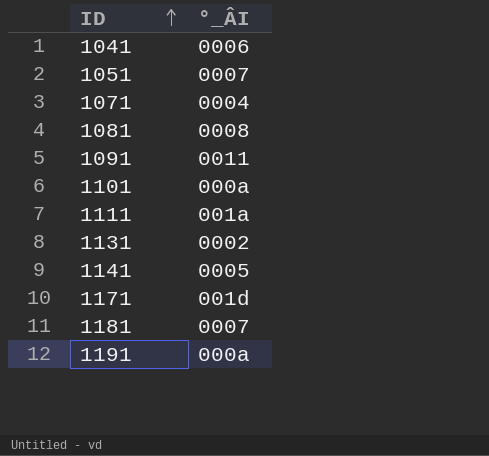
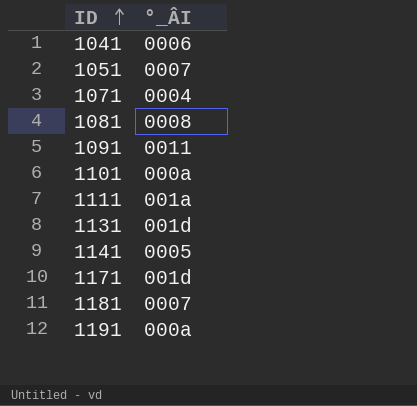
1131 | °_ÂI: 0002 -> 001d

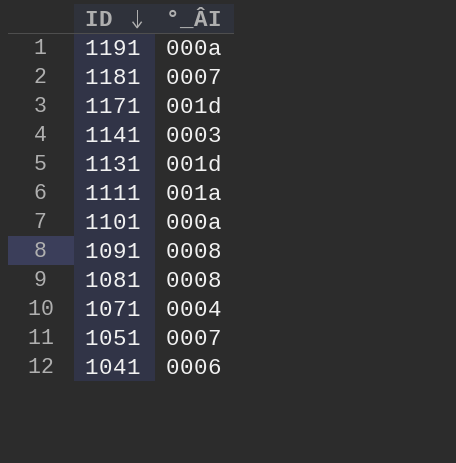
row order: ID ascending -> ID descending
1141 | °_ÂI: 0005 -> 0003
1091 | °_ÂI: 0011 -> 0008

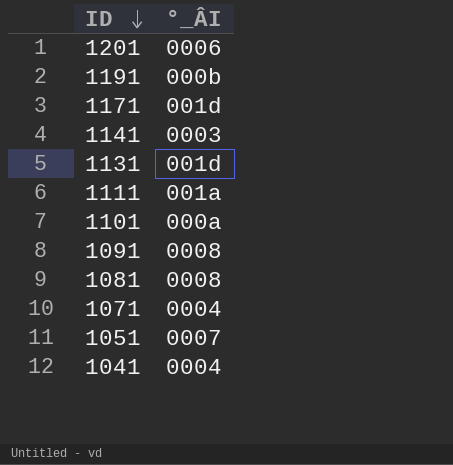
row 1181: 0007 -> none
row 1201: none -> 0006
1191 | °_ÂI: 000a -> 000b
1041 | °_ÂI: 0006 -> 0004

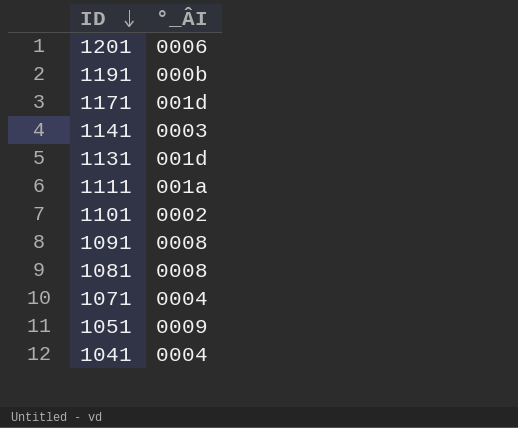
1101 | °_ÂI: 000a -> 0002
1051 | °_ÂI: 0007 -> 0009

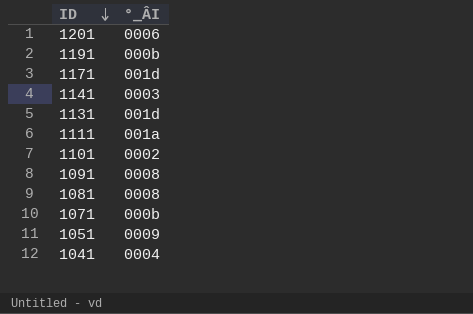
1071 | °_ÂI: 0004 -> 000b

